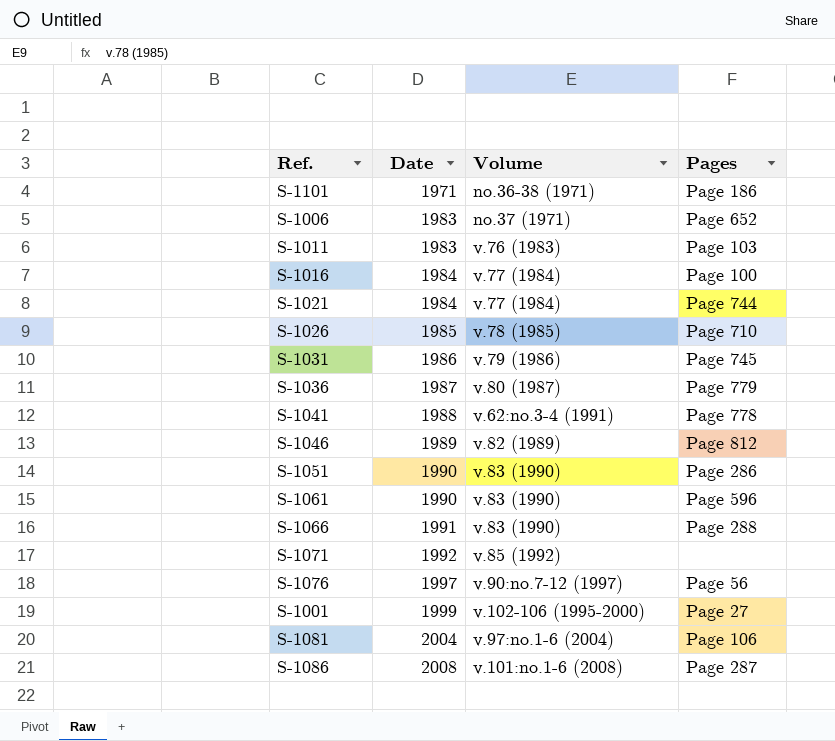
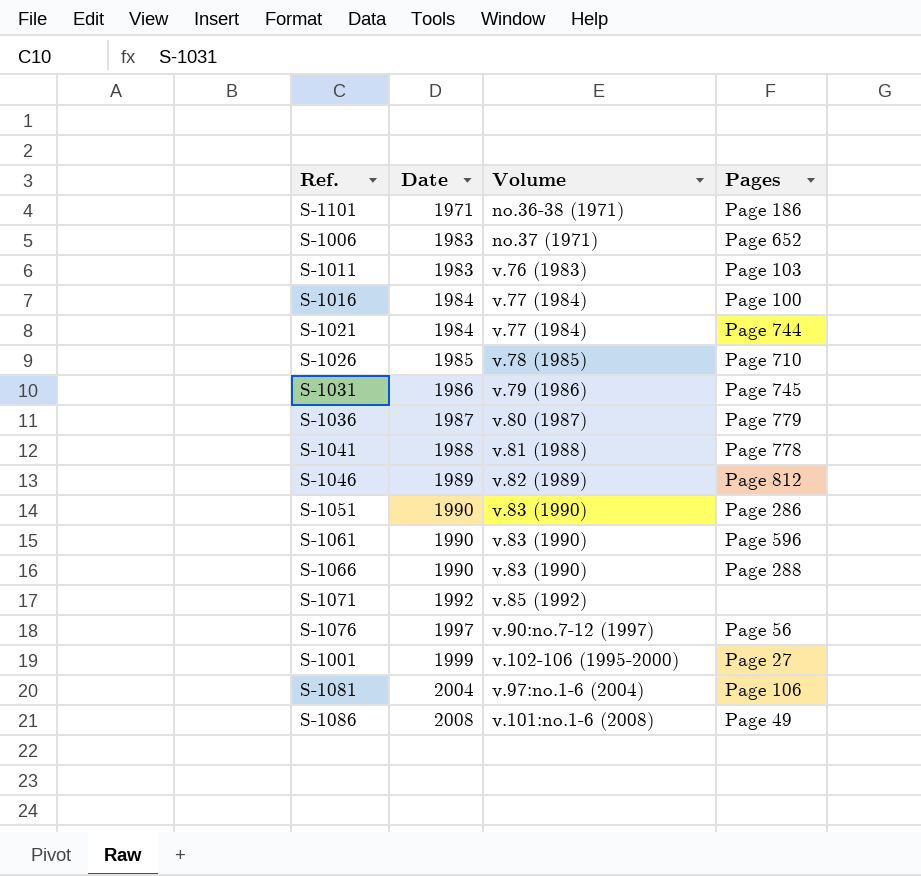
S-1041 | Volume: v.62:no.3-4 (1991) -> v.81 (1988)
S-1066 | Date: 1991 -> 1990
S-1086 | Pages: Page 287 -> Page 49

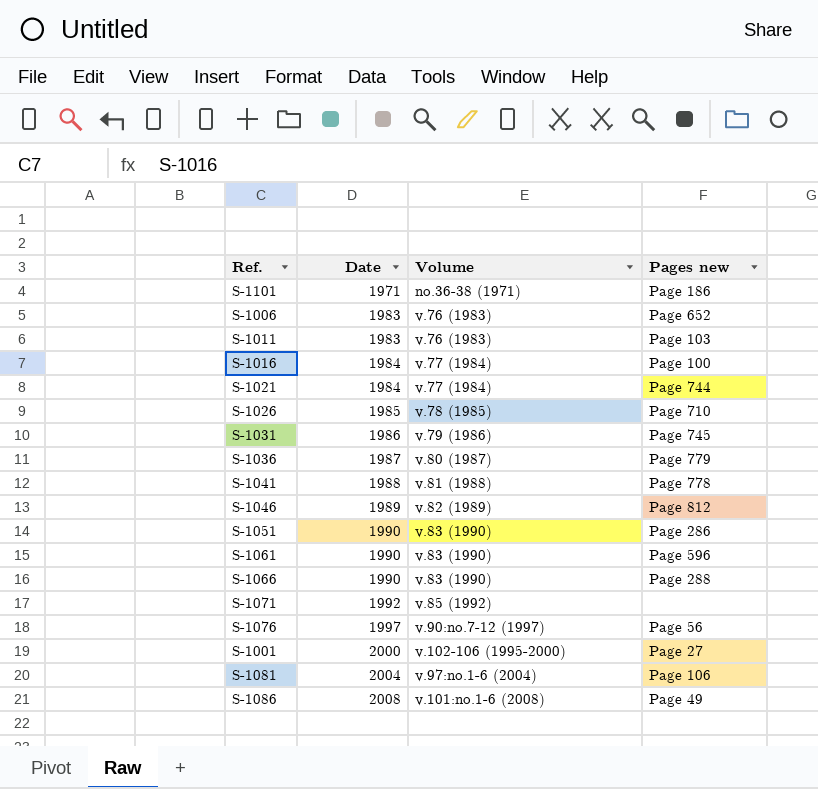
column name: Pages -> Pages new
S-1006 | Volume: no.37 (1971) -> v.76 (1983)
S-1001 | Date: 1999 -> 2000

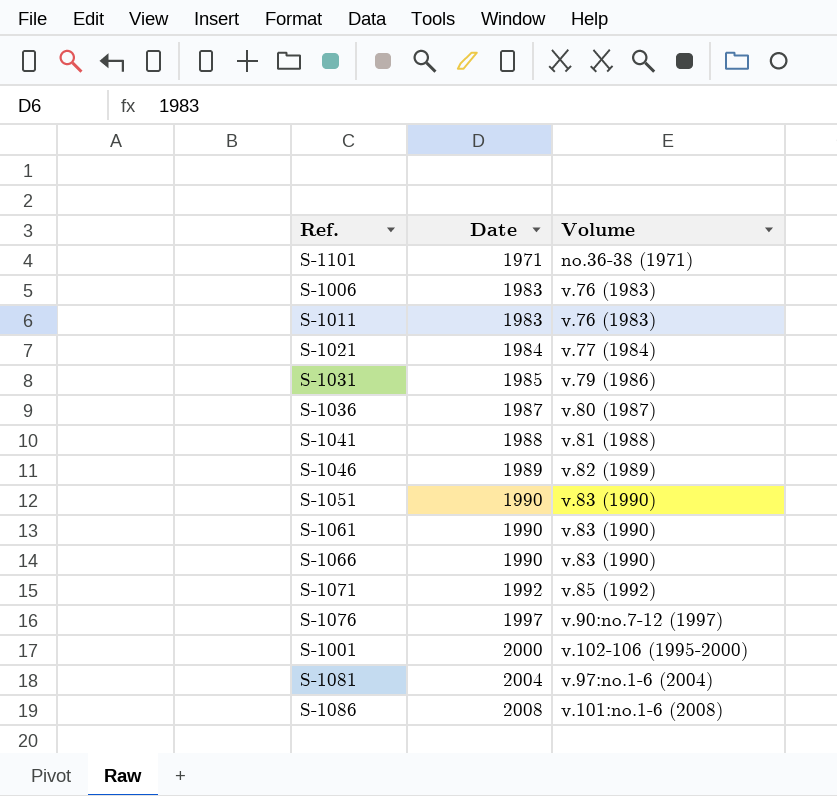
column Pages new | position: 4 -> none
row S-1016: 1984 | v.77 (1984) | Page 100 -> none
row S-1026: 1985 | v.78 (1985) | Page 710 -> none
S-1031 | Date: 1986 -> 1985

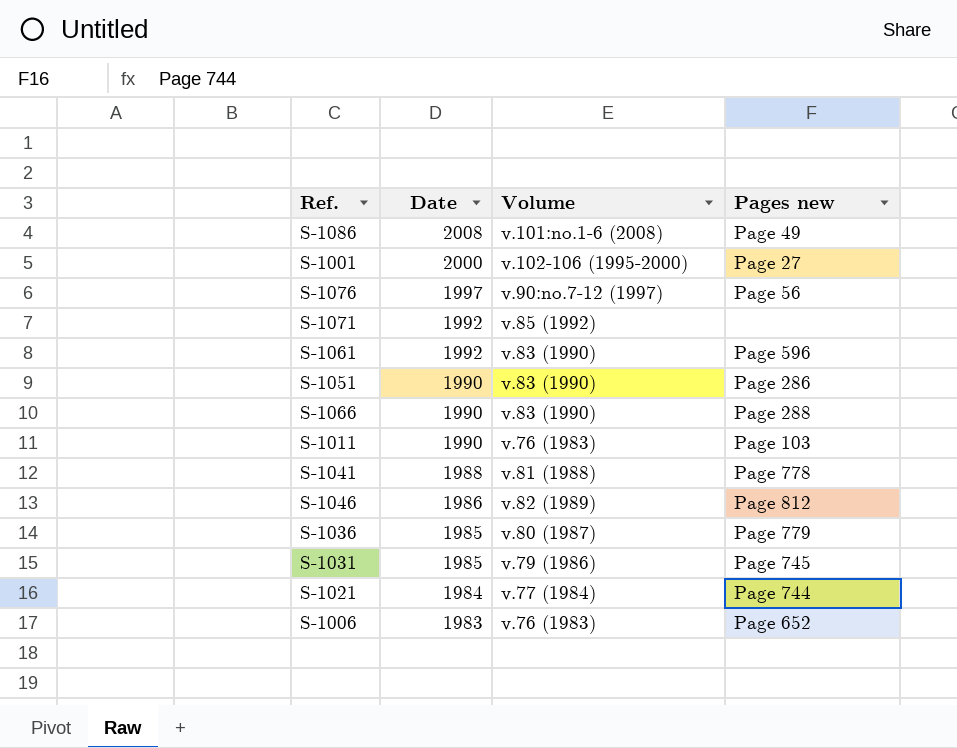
row order: Date ascending -> Date descending
column Pages new | position: none -> 4
row S-1101: 1971 | no.36-38 (1971) -> none
row S-1081: 2004 | v.97:no.1-6 (2004) -> none
S-1061 | Date: 1990 -> 1992
S-1011 | Date: 1983 -> 1990
S-1046 | Date: 1989 -> 1986
S-1036 | Date: 1987 -> 1985

